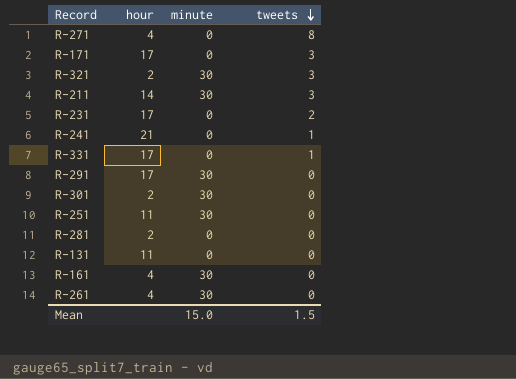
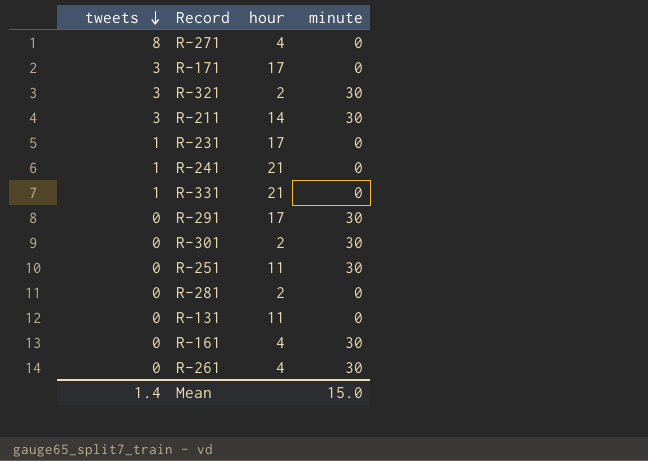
column tweets | position: 4 -> 1
R-231 | tweets: 2 -> 1
R-331 | hour: 17 -> 21
Mean | tweets: 1.5 -> 1.4

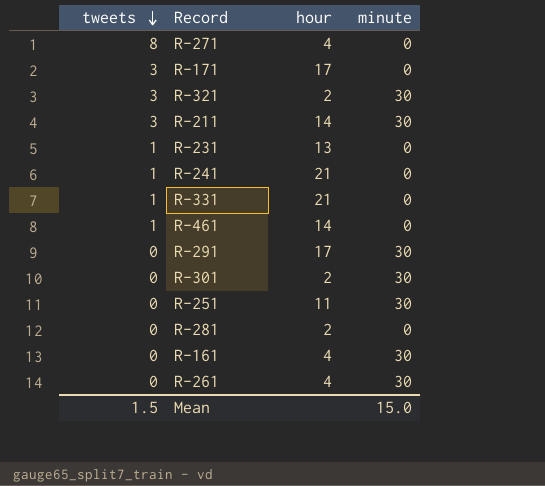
row R-131: 0 | 11 | 0 -> none
R-231 | hour: 17 -> 13
row R-461: none -> 1 | 14 | 0
Mean | tweets: 1.4 -> 1.5

